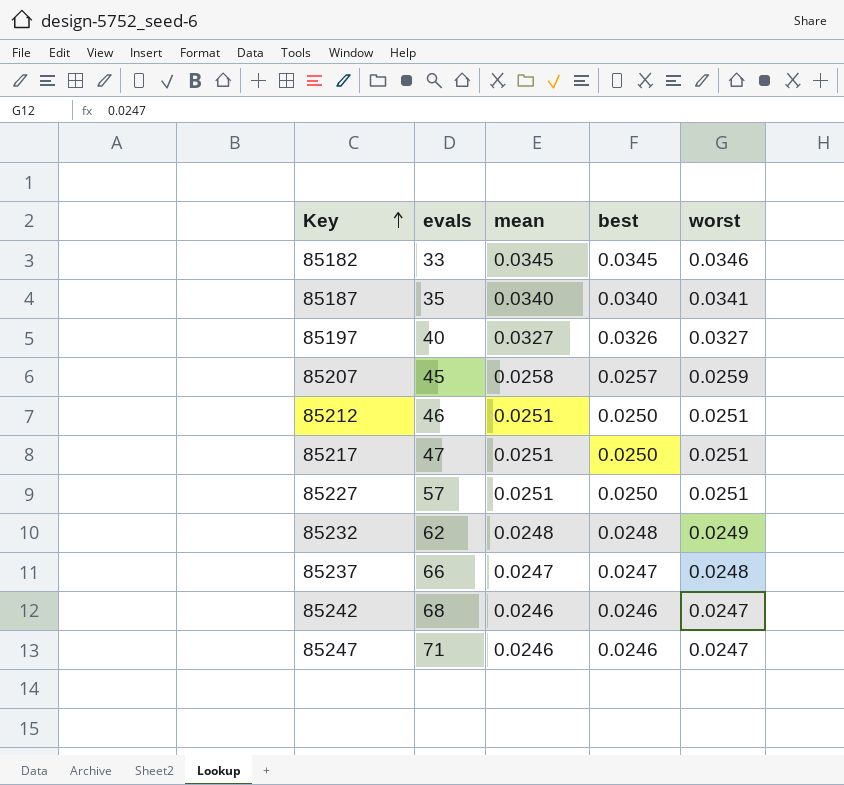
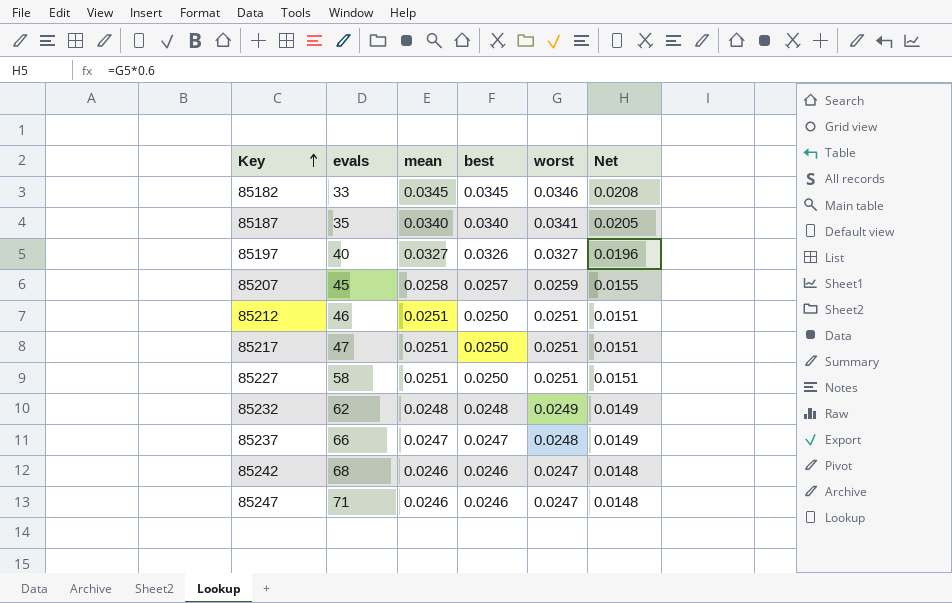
column Net | formula: none -> [worst] * 0.6
85227 | evals: 57 -> 58

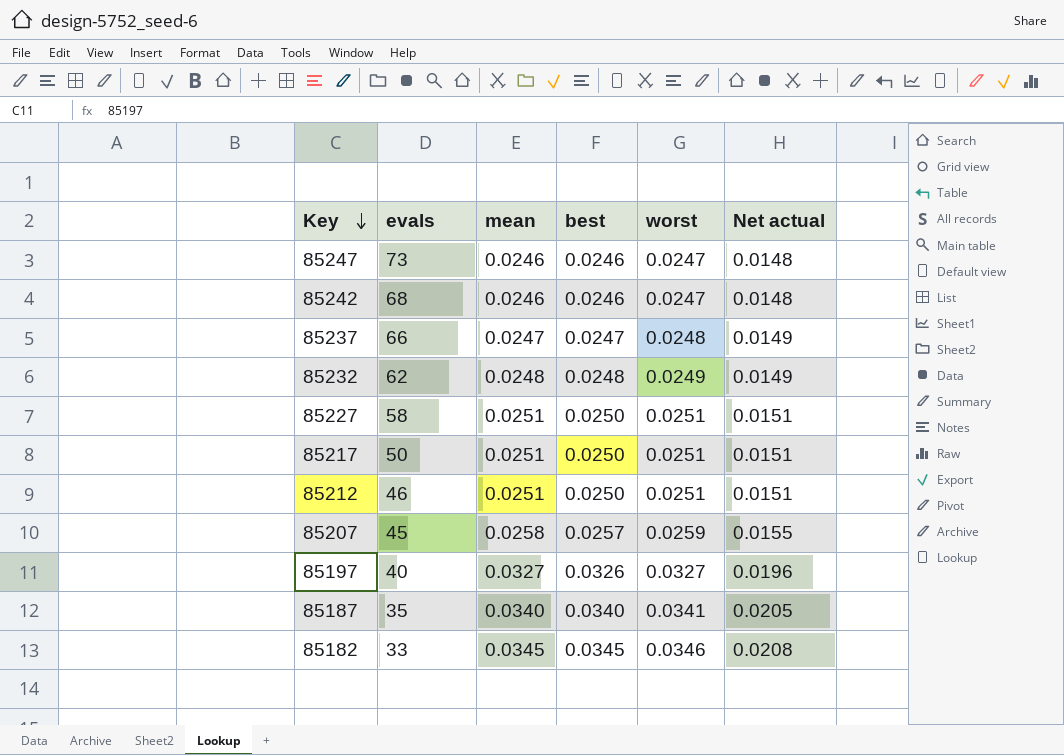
row order: Key ascending -> Key descending
column name: Net -> Net actual
85247 | evals: 71 -> 73
85217 | evals: 47 -> 50

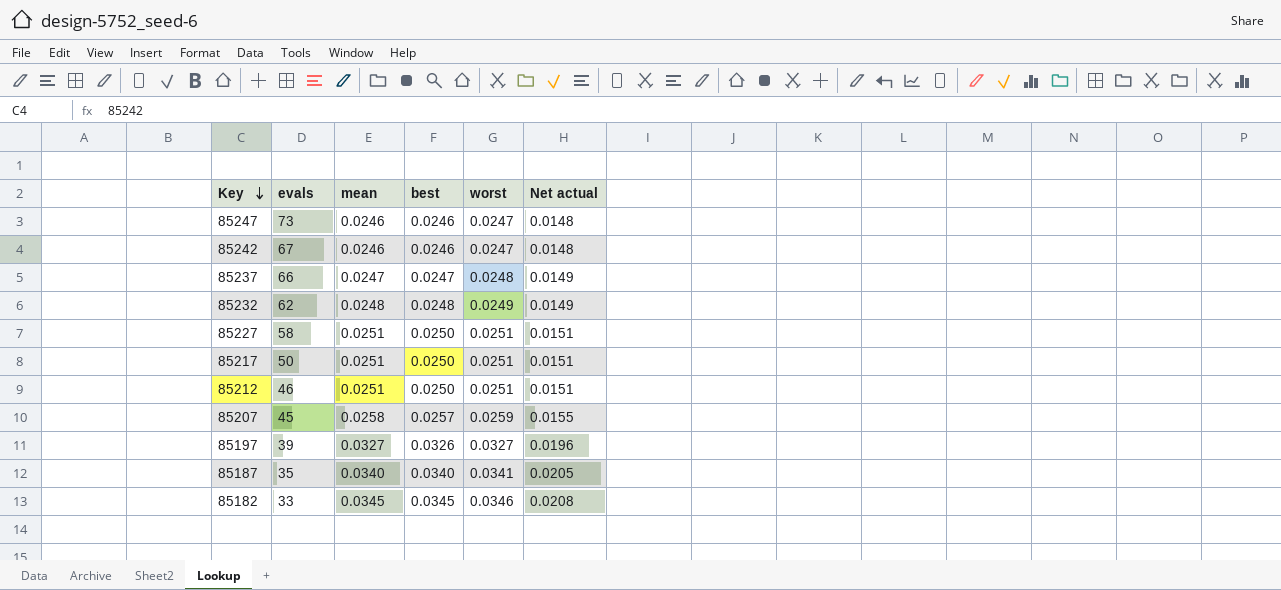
85242 | evals: 68 -> 67
85197 | evals: 40 -> 39

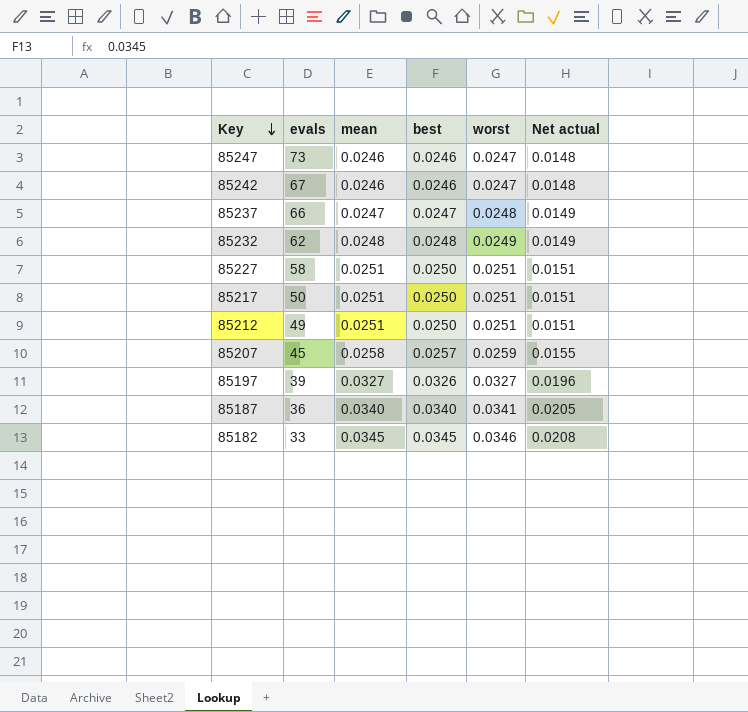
85212 | evals: 46 -> 49
85187 | evals: 35 -> 36

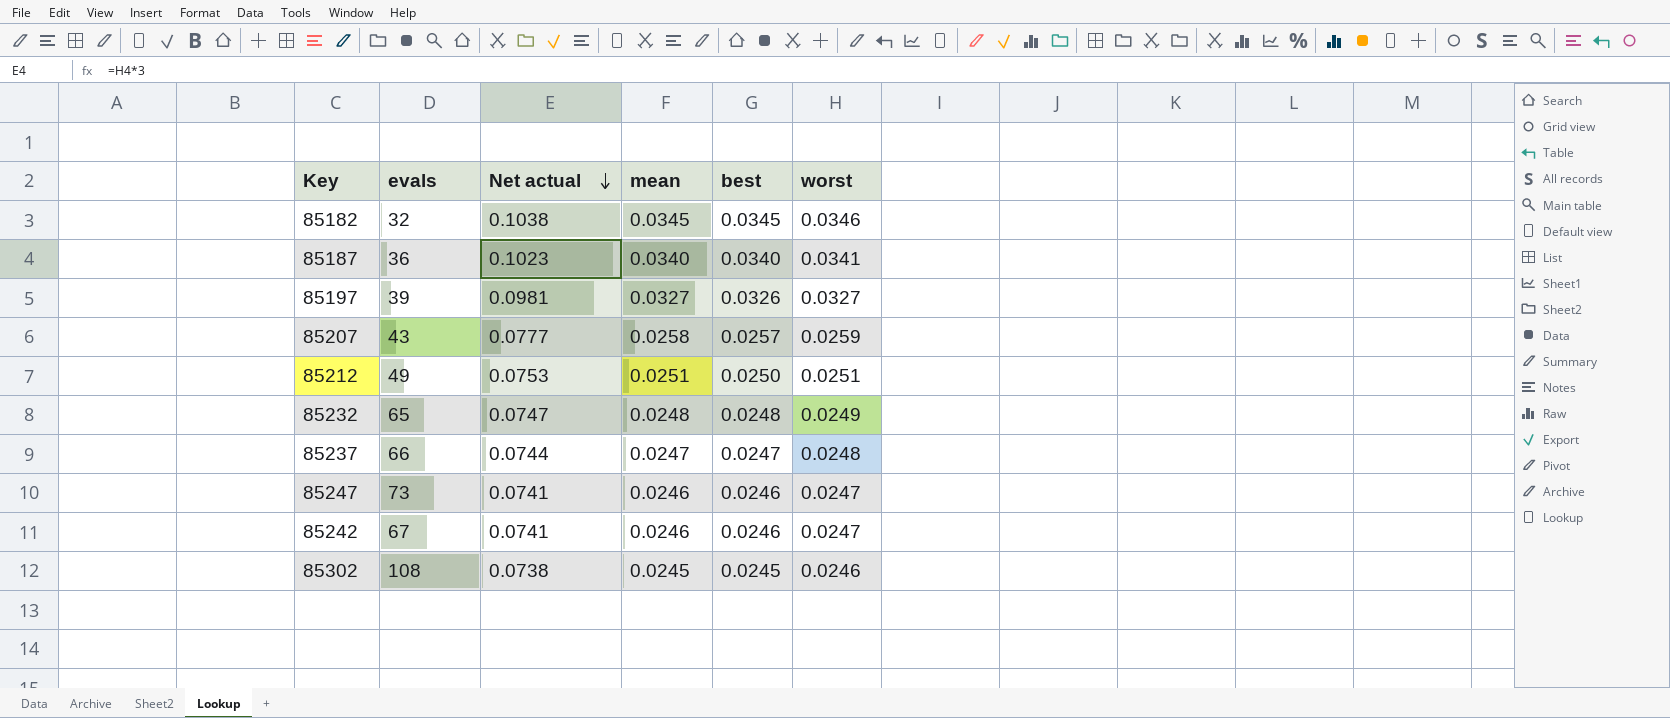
row order: Key descending -> Net actual descending
column Net actual | formula: [worst] * 0.6 -> [worst] * 3
column Net actual | position: 6 -> 3
row 85227: 58 | 0.0251 | 0.0250 | 0.0251 | 0.0151 -> none
row 85217: 50 | 0.0251 | 0.0250 | 0.0251 | 0.0151 -> none
85182 | evals: 33 -> 32
85207 | evals: 45 -> 43
85232 | evals: 62 -> 65
row 85302: none -> 108 | 0.0738 | 0.0245 | 0.0245 | 0.0246

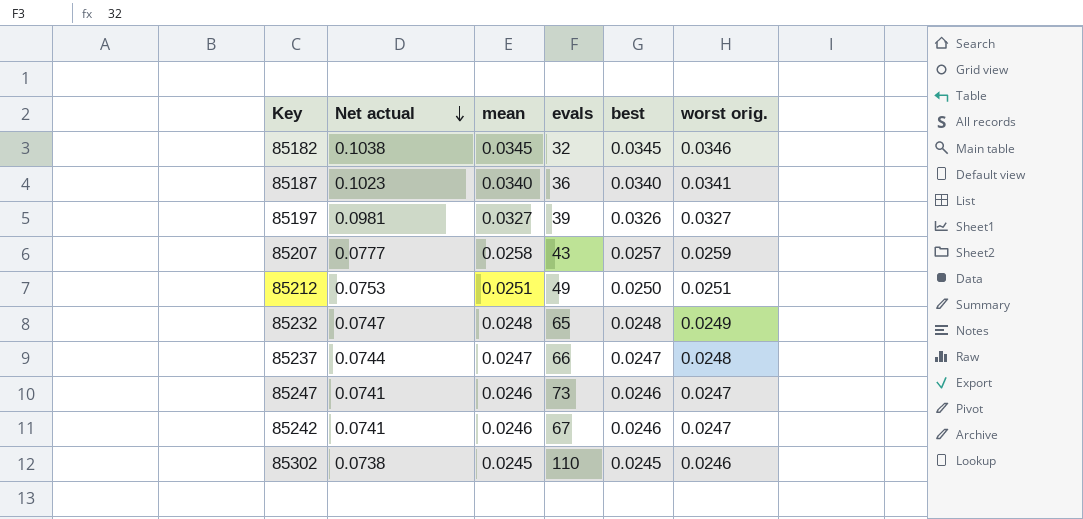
column evals | position: 2 -> 4
column name: worst -> worst orig.
85302 | evals: 108 -> 110

